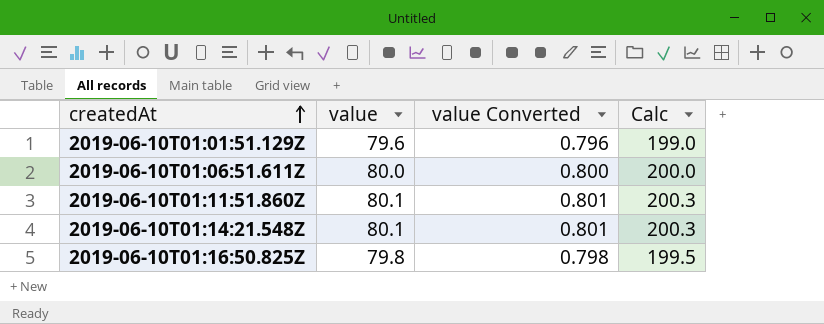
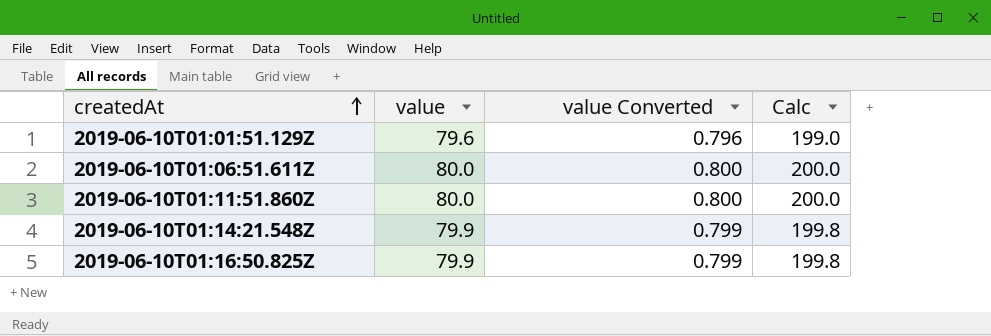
2019-06-10T01:11:51.860Z | value: 80.1 -> 80.0
2019-06-10T01:11:51.860Z | value Converted: 0.801 -> 0.800
2019-06-10T01:11:51.860Z | Calc: 200.3 -> 200.0
2019-06-10T01:14:21.548Z | value: 80.1 -> 79.9
2019-06-10T01:14:21.548Z | value Converted: 0.801 -> 0.799
2019-06-10T01:14:21.548Z | Calc: 200.3 -> 199.8
2019-06-10T01:16:50.825Z | value: 79.8 -> 79.9
2019-06-10T01:16:50.825Z | value Converted: 0.798 -> 0.799
2019-06-10T01:16:50.825Z | Calc: 199.5 -> 199.8

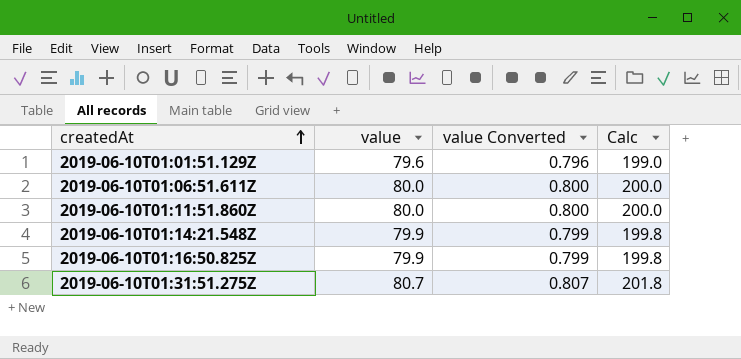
row 2019-06-10T01:31:51.275Z: none -> 80.7 | 0.807 | 201.8

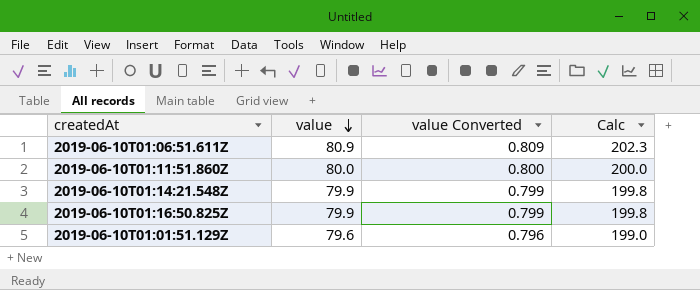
row order: createdAt ascending -> value descending
row 2019-06-10T01:31:51.275Z: 80.7 | 0.807 | 201.8 -> none
2019-06-10T01:06:51.611Z | value: 80.0 -> 80.9
2019-06-10T01:06:51.611Z | value Converted: 0.800 -> 0.809
2019-06-10T01:06:51.611Z | Calc: 200.0 -> 202.3

